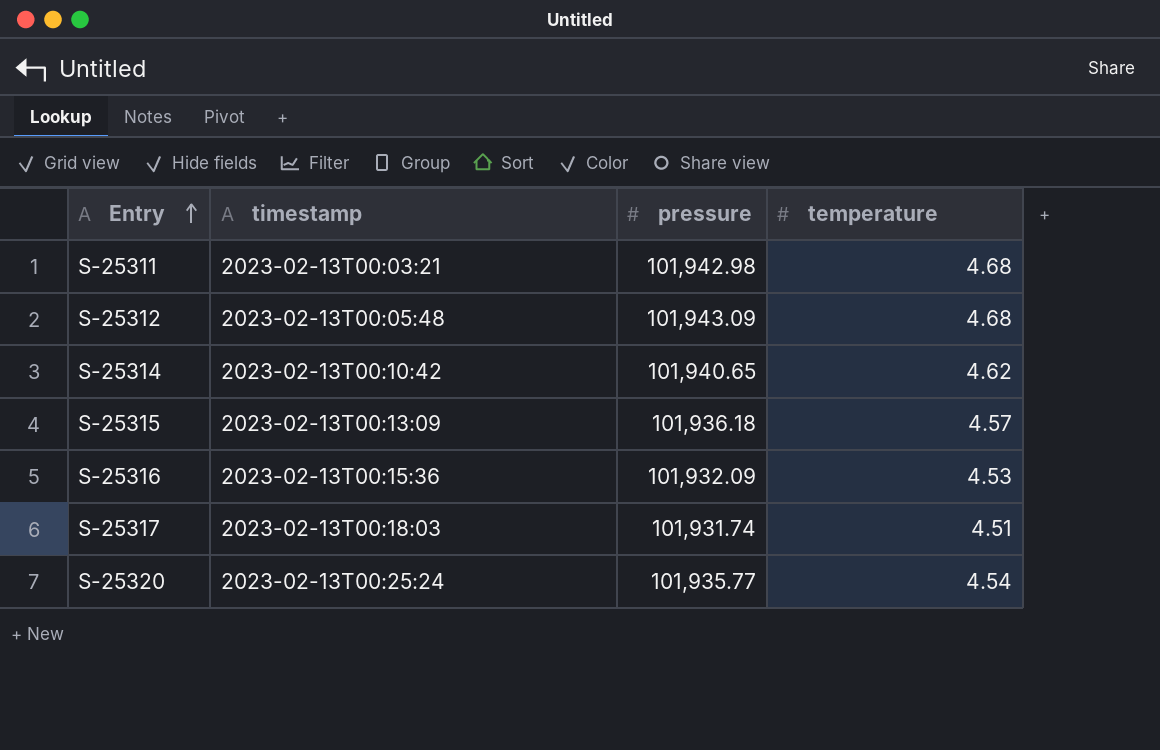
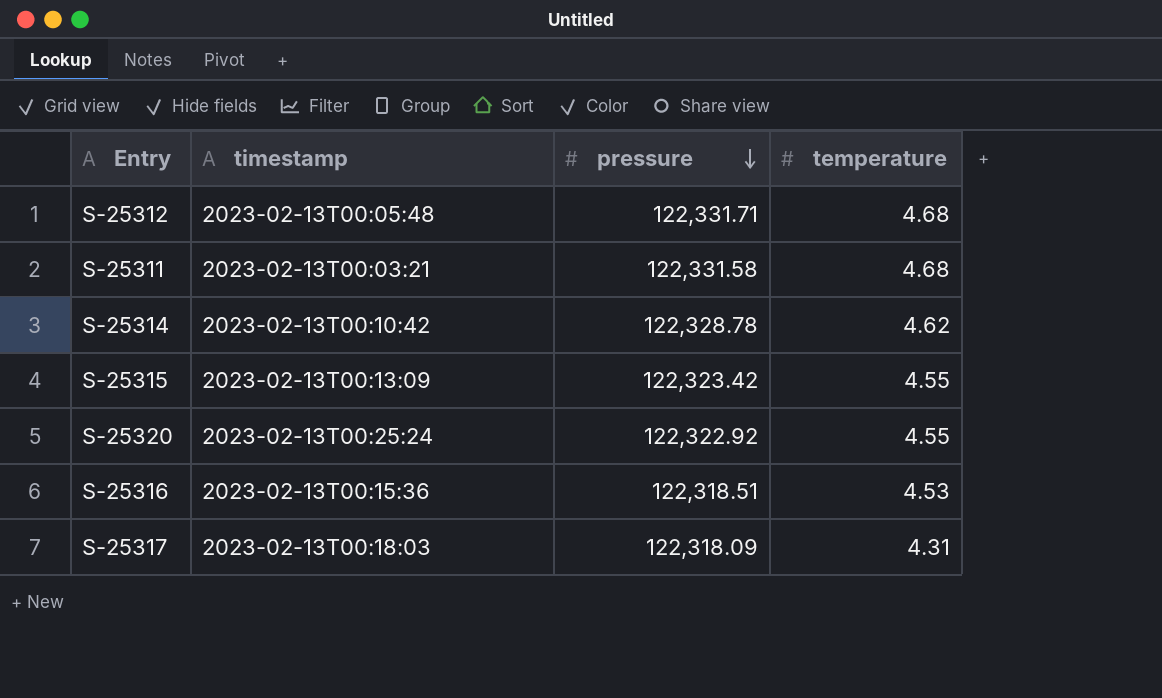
row order: Entry ascending -> pressure descending
S-25312 | pressure: 101,943.09 -> 122,331.71
S-25311 | pressure: 101,942.98 -> 122,331.58
S-25314 | pressure: 101,940.65 -> 122,328.78
S-25315 | pressure: 101,936.18 -> 122,323.42
S-25315 | temperature: 4.57 -> 4.55
S-25320 | pressure: 101,935.77 -> 122,322.92
S-25320 | temperature: 4.54 -> 4.55
S-25316 | pressure: 101,932.09 -> 122,318.51
S-25317 | pressure: 101,931.74 -> 122,318.09
S-25317 | temperature: 4.51 -> 4.31

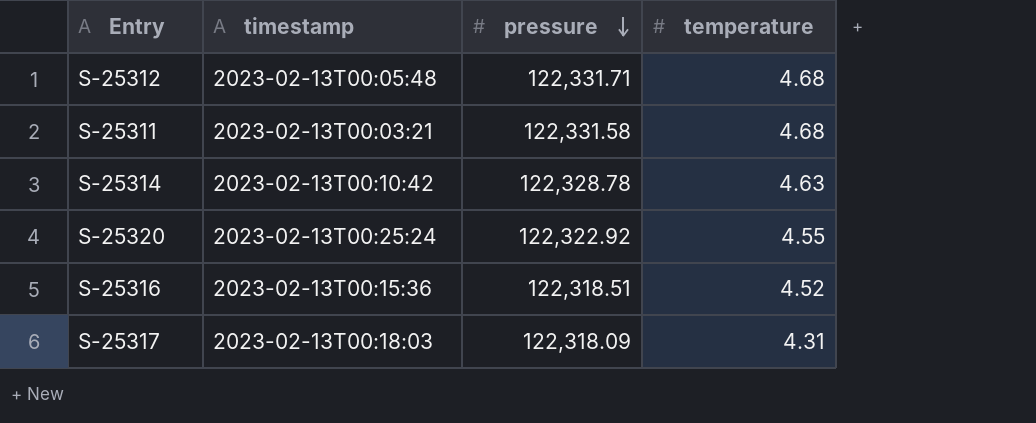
row S-25315: 2023-02-13T00:13:09 | 122,323.42 | 4.55 -> none
S-25314 | temperature: 4.62 -> 4.63
S-25316 | temperature: 4.53 -> 4.52

